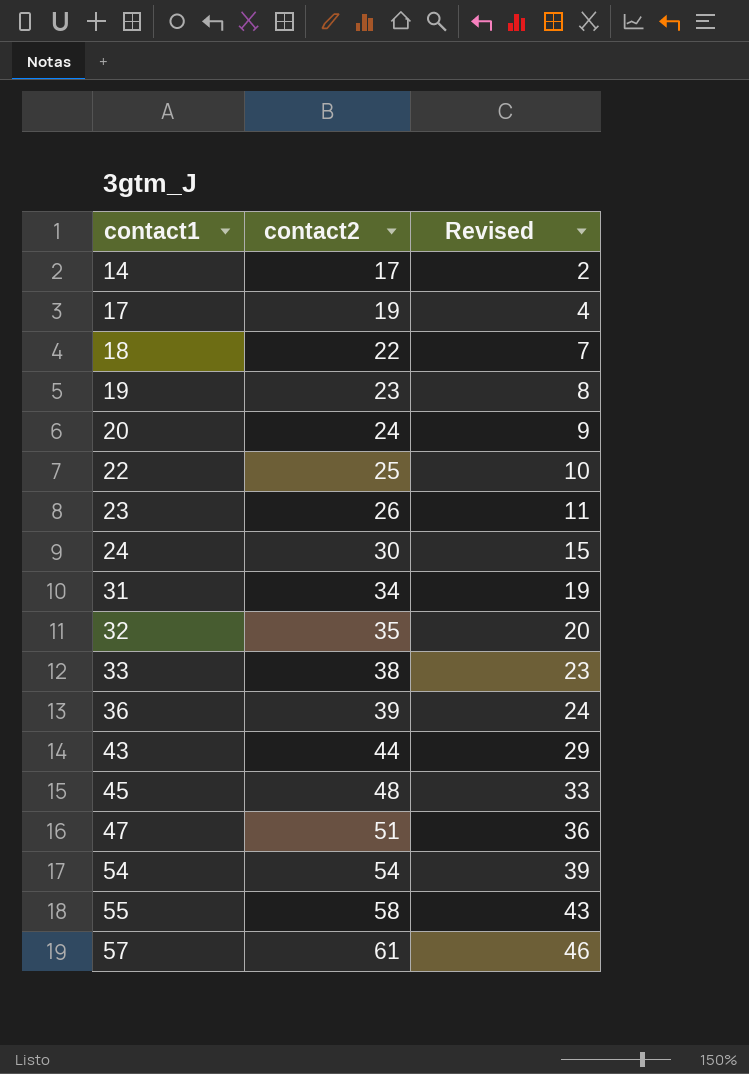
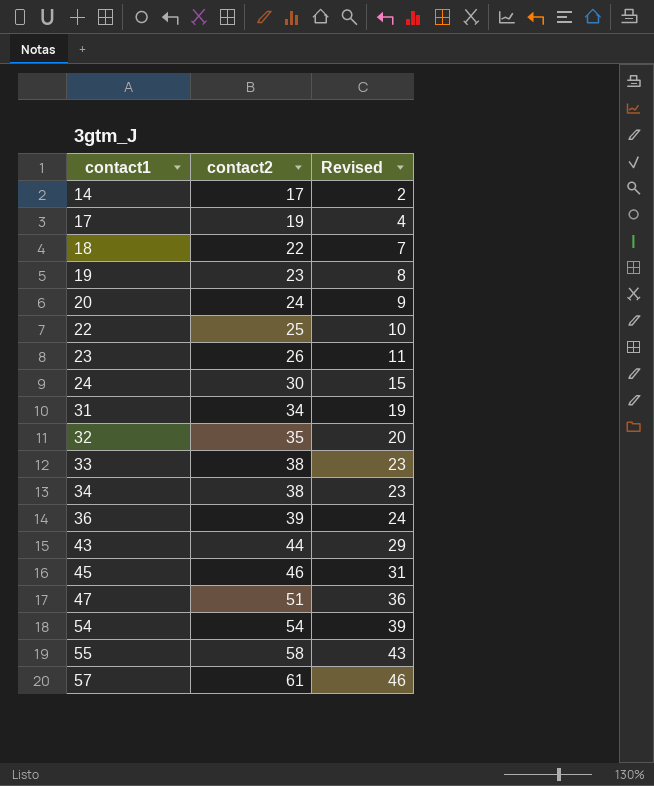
row 34: none -> 38 | 23
45 | contact2: 48 -> 46
45 | Revised: 33 -> 31

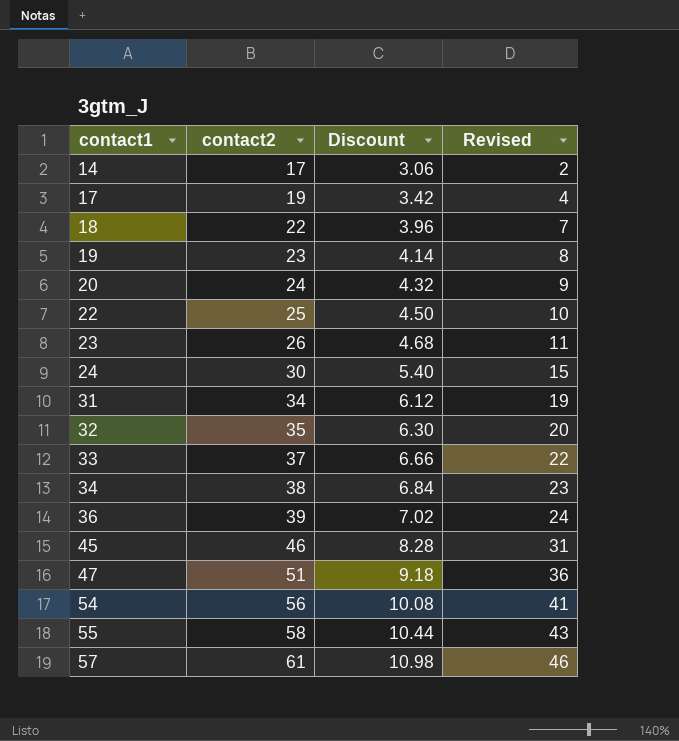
column Discount | formula: none -> [contact2] * 0.18
row 43: 44 | 29 -> none
33 | contact2: 38 -> 37
33 | Revised: 23 -> 22
54 | contact2: 54 -> 56
54 | Revised: 39 -> 41

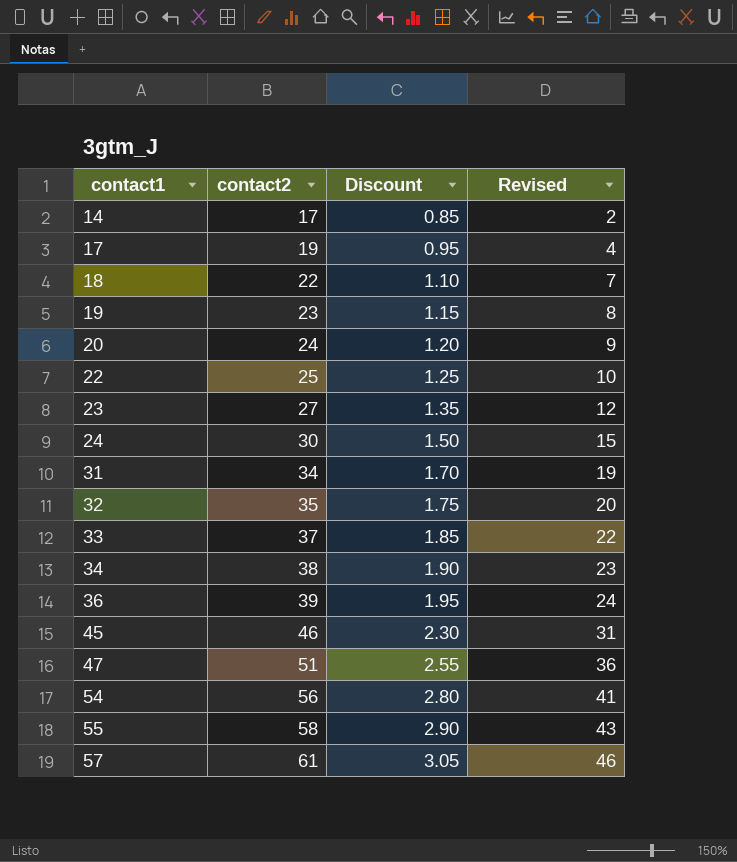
column Discount | formula: [contact2] * 0.18 -> [contact2] * 0.05
23 | contact2: 26 -> 27
23 | Revised: 11 -> 12

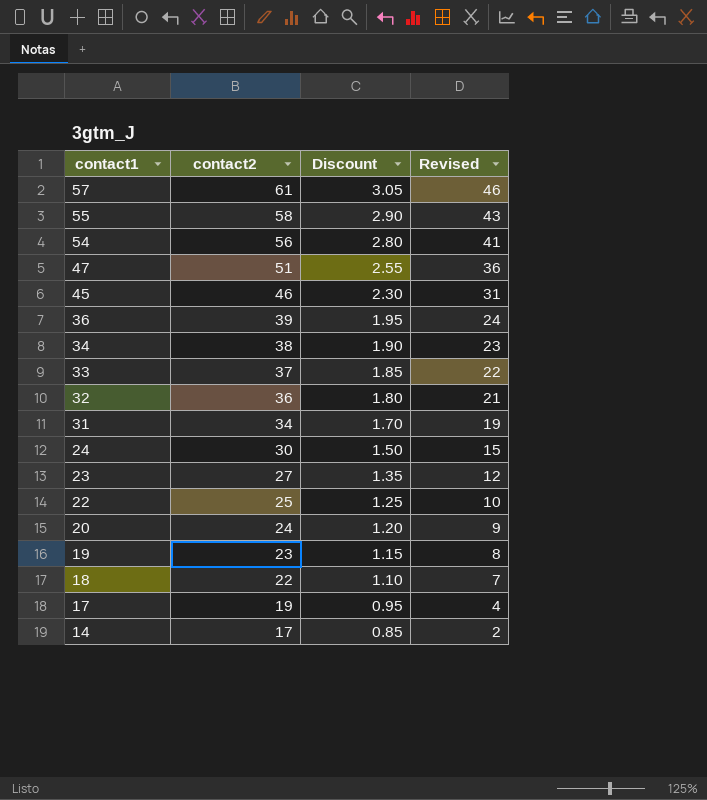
row order: contact1 ascending -> contact1 descending
32 | contact2: 35 -> 36
32 | Discount: 1.75 -> 1.80
32 | Revised: 20 -> 21

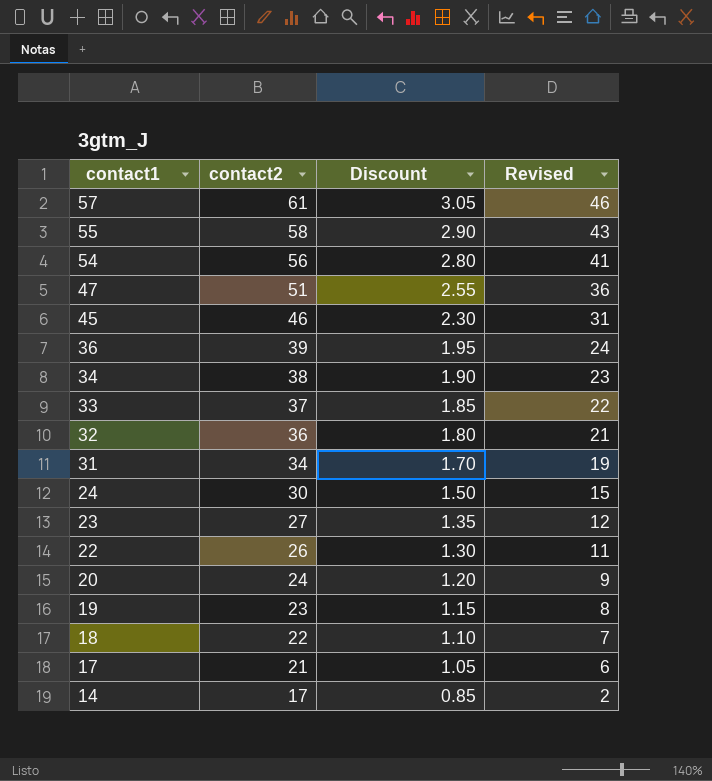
22 | contact2: 25 -> 26
22 | Discount: 1.25 -> 1.30
22 | Revised: 10 -> 11
17 | contact2: 19 -> 21
17 | Discount: 0.95 -> 1.05
17 | Revised: 4 -> 6

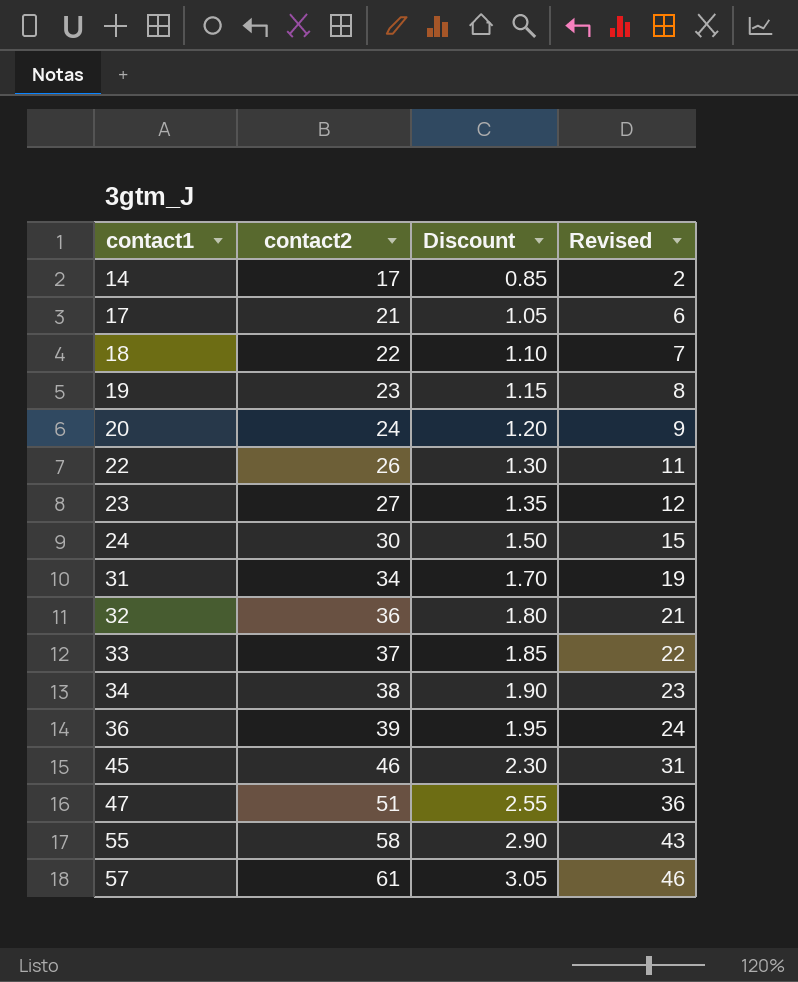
row order: contact1 descending -> contact1 ascending
row 54: 56 | 2.80 | 41 -> none

